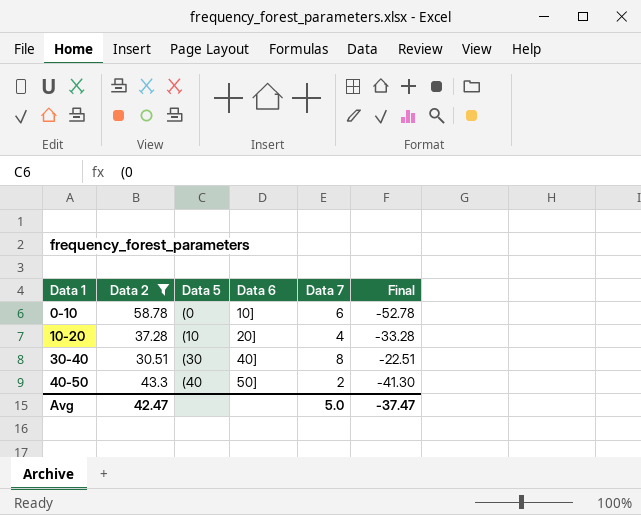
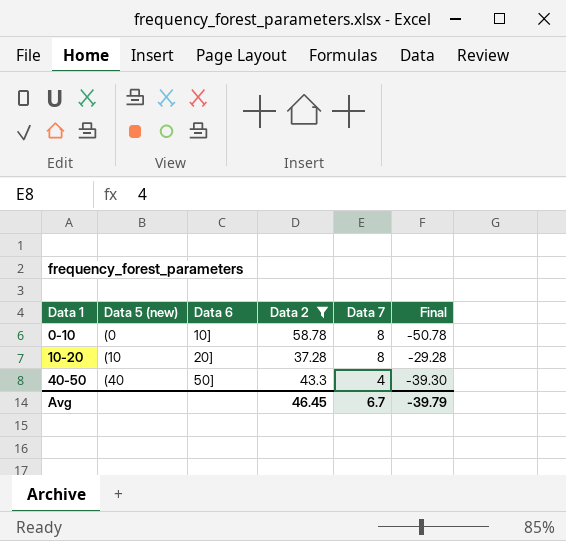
column name: Data 5 -> Data 5 (new)
column Data 2 | position: 2 -> 4
row 30-40: 30.51 | (30 | 40] | 8 | -22.51 -> none
0-10 | Data 7: 6 -> 8
0-10 | Final: -52.78 -> -50.78
10-20 | Data 7: 4 -> 8
10-20 | Final: -33.28 -> -29.28
40-50 | Data 7: 2 -> 4
40-50 | Final: -41.30 -> -39.30
Avg | Data 2: 42.47 -> 46.45
Avg | Data 7: 5.0 -> 6.7
Avg | Final: -37.47 -> -39.79

